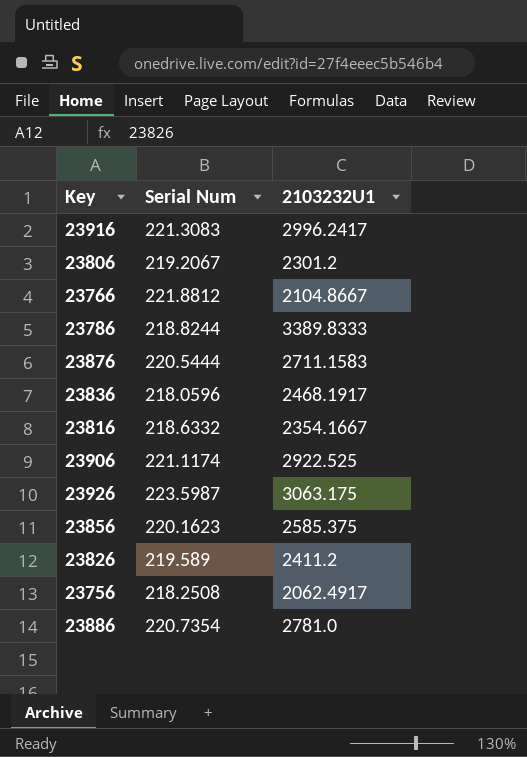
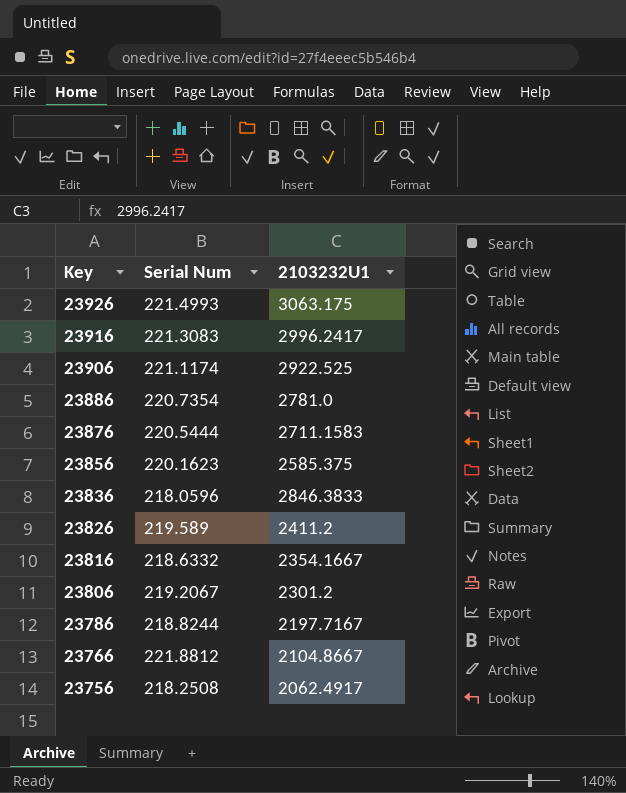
row order: none -> Key descending
23926 | Serial Num: 223.5987 -> 221.4993
23836 | 2103232U1: 2468.1917 -> 2846.3833
23786 | 2103232U1: 3389.8333 -> 2197.7167

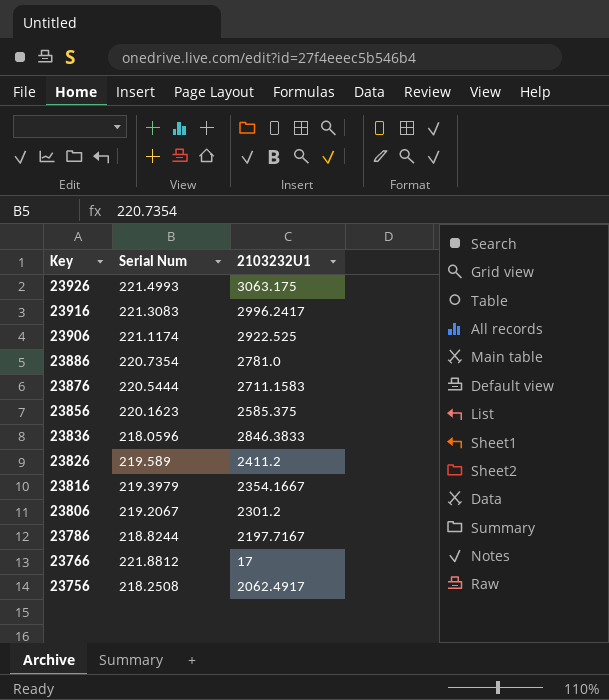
23816 | Serial Num: 218.6332 -> 219.3979
23766 | 2103232U1: 2104.8667 -> 17

